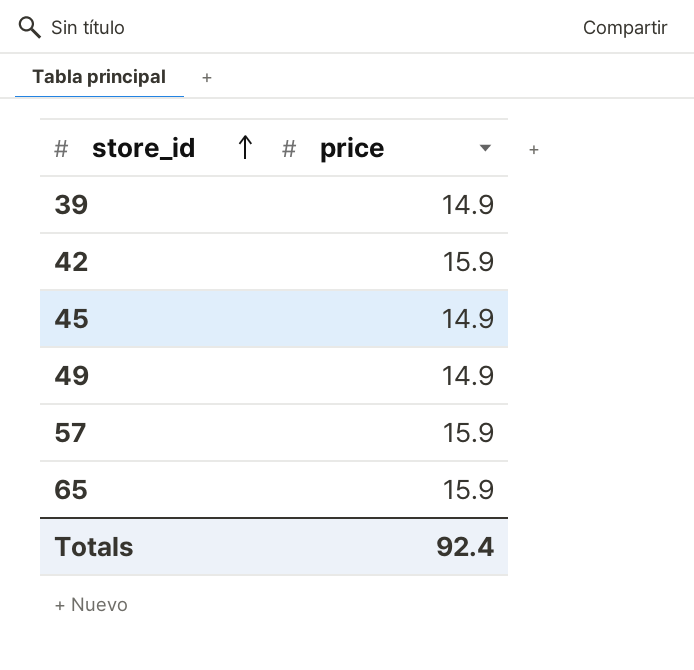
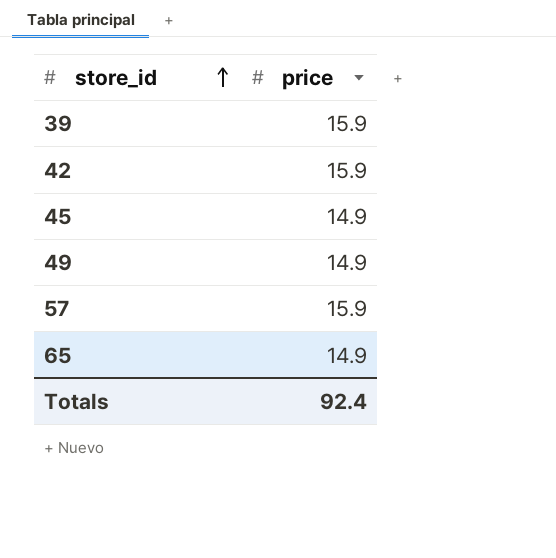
39 | price: 14.9 -> 15.9
65 | price: 15.9 -> 14.9

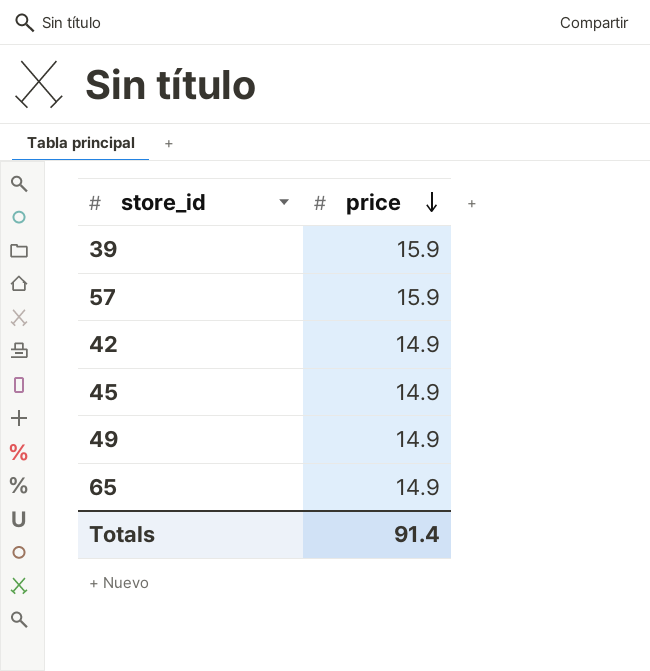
row order: store_id ascending -> price descending
42 | price: 15.9 -> 14.9
Totals | price: 92.4 -> 91.4

